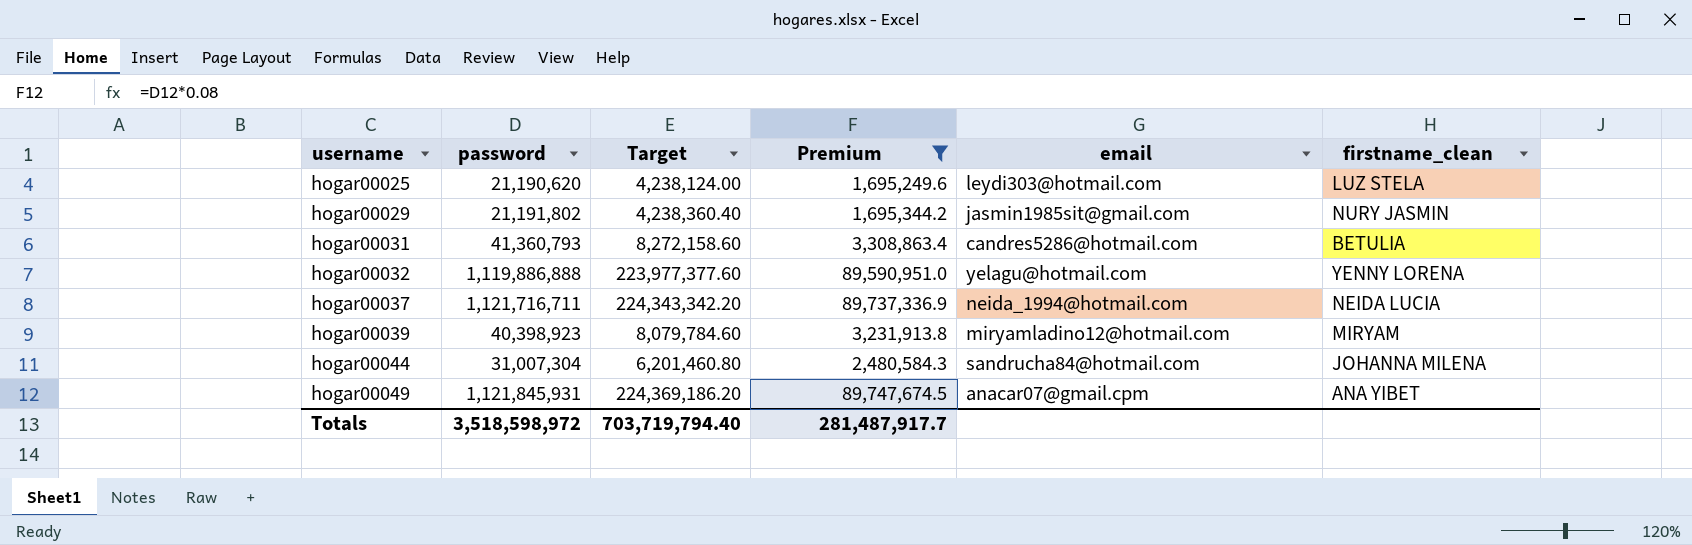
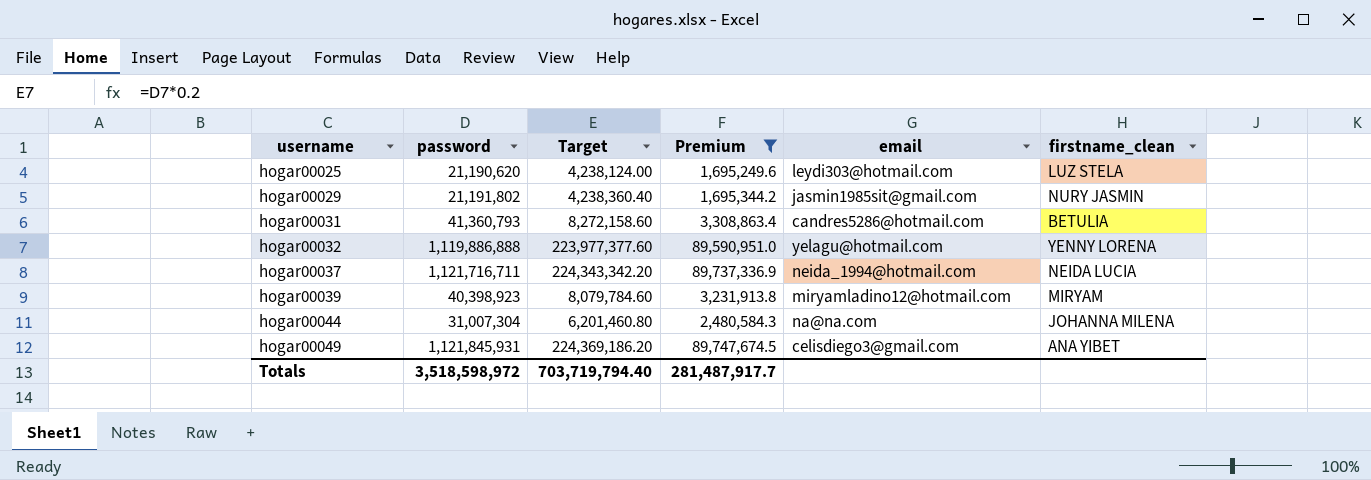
hogar00044 | email: sandrucha84@hotmail.com -> na@na.com
hogar00049 | email: anacar07@gmail.cpm -> celisdiego3@gmail.com

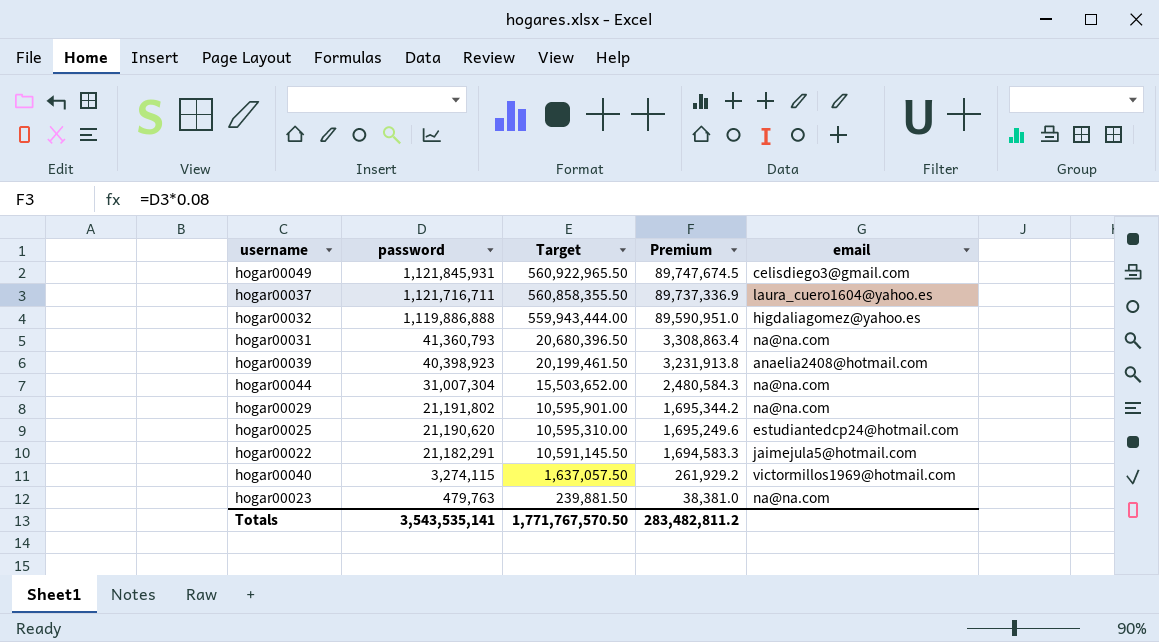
filter: Premium >= 1,695,249.6 -> none
row order: username ascending -> password descending
column firstname_clean | position: 6 -> none
column Target | formula: [password] * 0.2 -> [password] * 0.5
hogar00037 | email: neida_1994@hotmail.com -> laura_cuero1604@yahoo.es
hogar00032 | email: yelagu@hotmail.com -> higdaliagomez@yahoo.es
hogar00031 | email: candres5286@hotmail.com -> na@na.com
hogar00039 | email: miryamladino12@hotmail.com -> anaelia2408@hotmail.com
hogar00029 | email: jasmin1985sit@gmail.com -> na@na.com
hogar00025 | email: leydi303@hotmail.com -> estudiantedcp24@hotmail.com
Totals | password: 3,518,598,972 -> 3,543,535,141
Totals | Target: 703,719,794.40 -> 1,771,767,570.50
Totals | Premium: 281,487,917.7 -> 283,482,811.2

